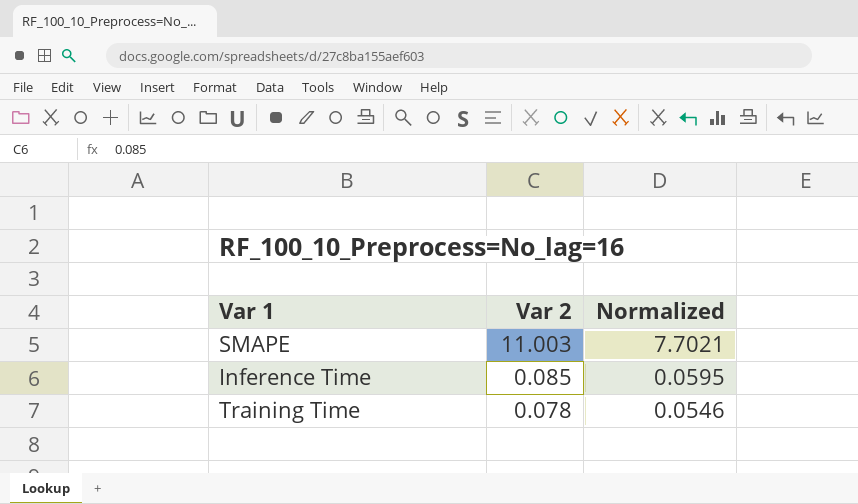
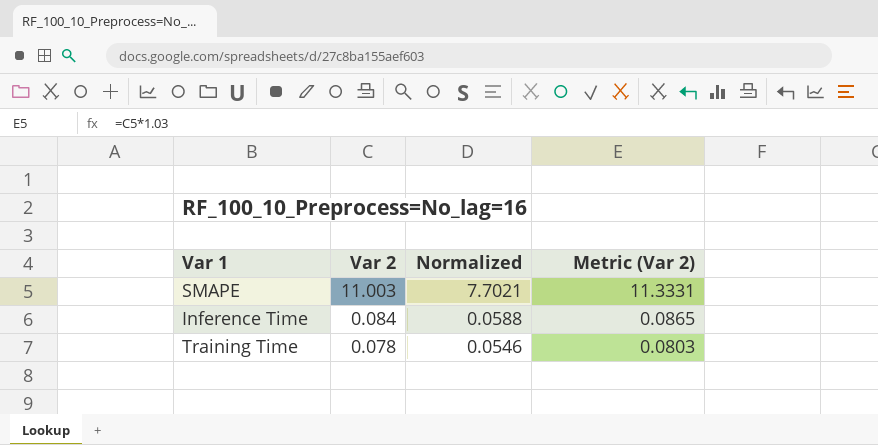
column Metric (Var 2) | formula: none -> [Var 2] * 1.03
Inference Time | Var 2: 0.085 -> 0.084
Inference Time | Normalized: 0.0595 -> 0.0588

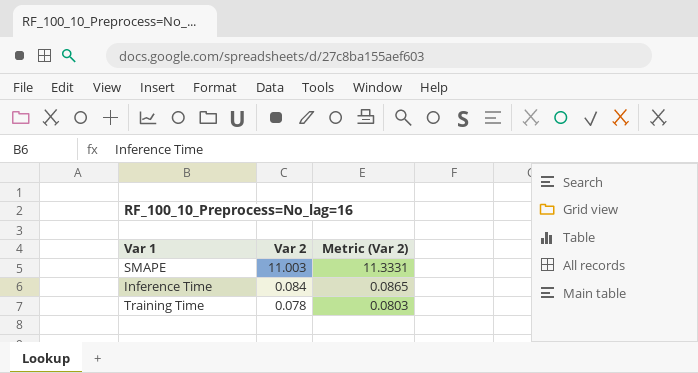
column Normalized | formula: [Var 2] * 0.7 -> none

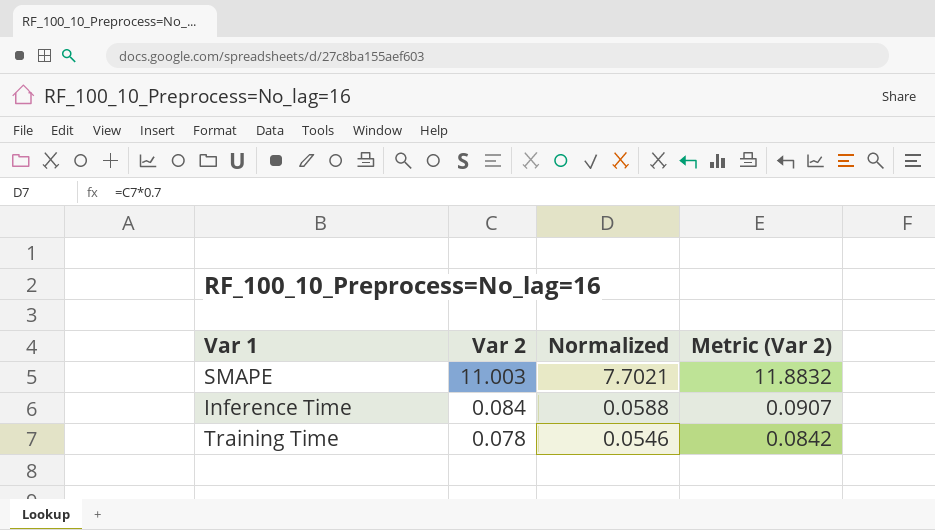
column Normalized | formula: none -> [Var 2] * 0.7
column Metric (Var 2) | formula: [Var 2] * 1.03 -> [Var 2] * 1.08

